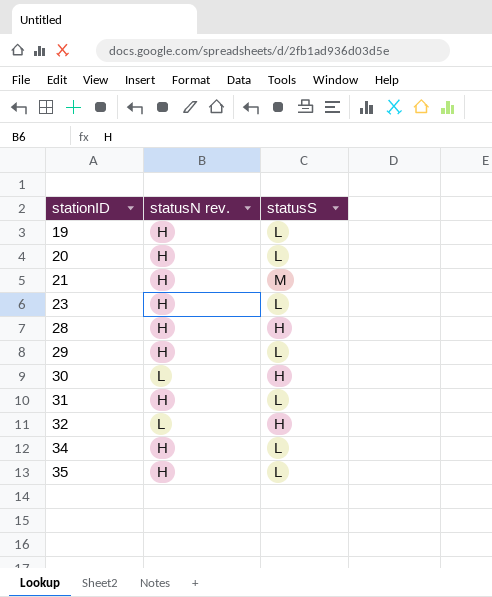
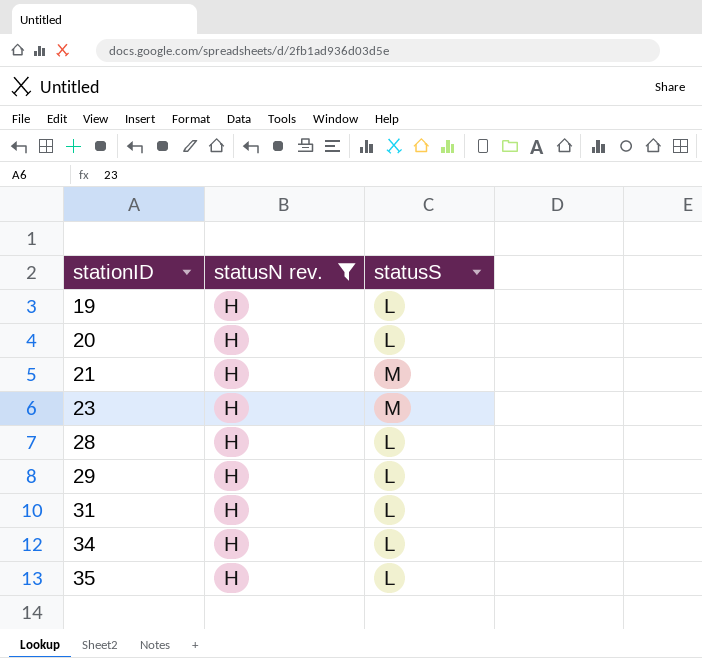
filter: none -> statusN rev. = H
23 | statusS: L -> M
28 | statusS: H -> L

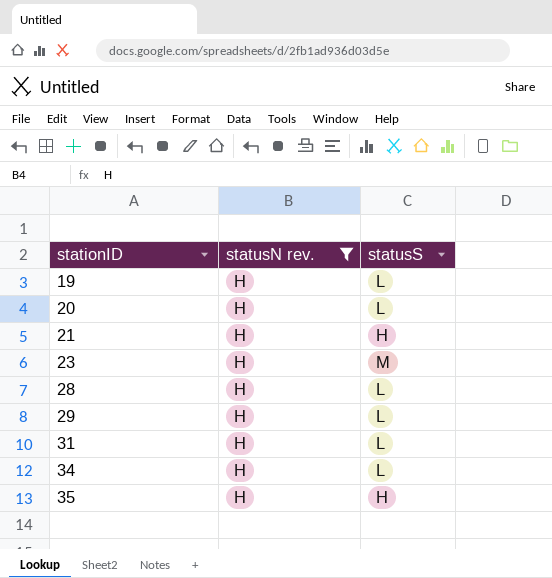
21 | statusS: M -> H
35 | statusS: L -> H

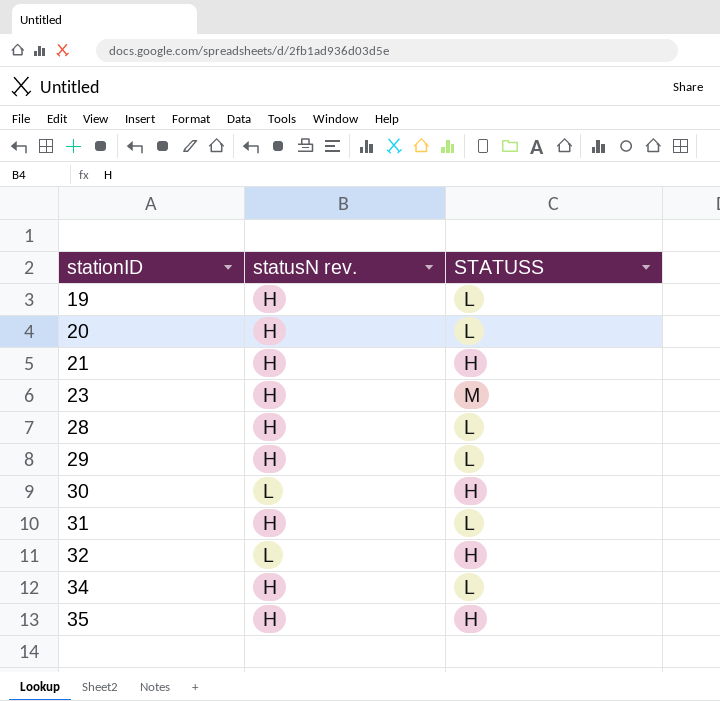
filter: statusN rev. = H -> none
column name: statusS -> STATUSS

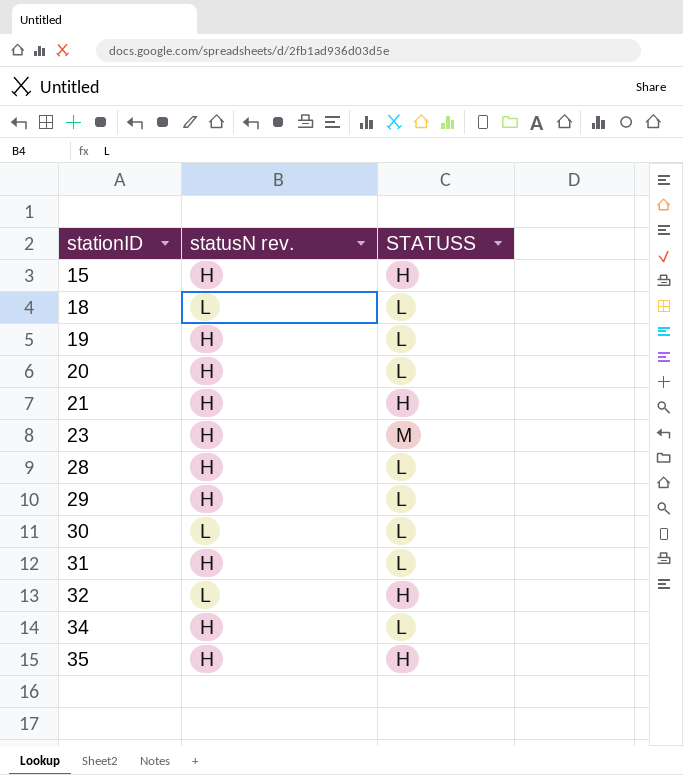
row 15: none -> H | H
row 18: none -> L | L
30 | STATUSS: H -> L

